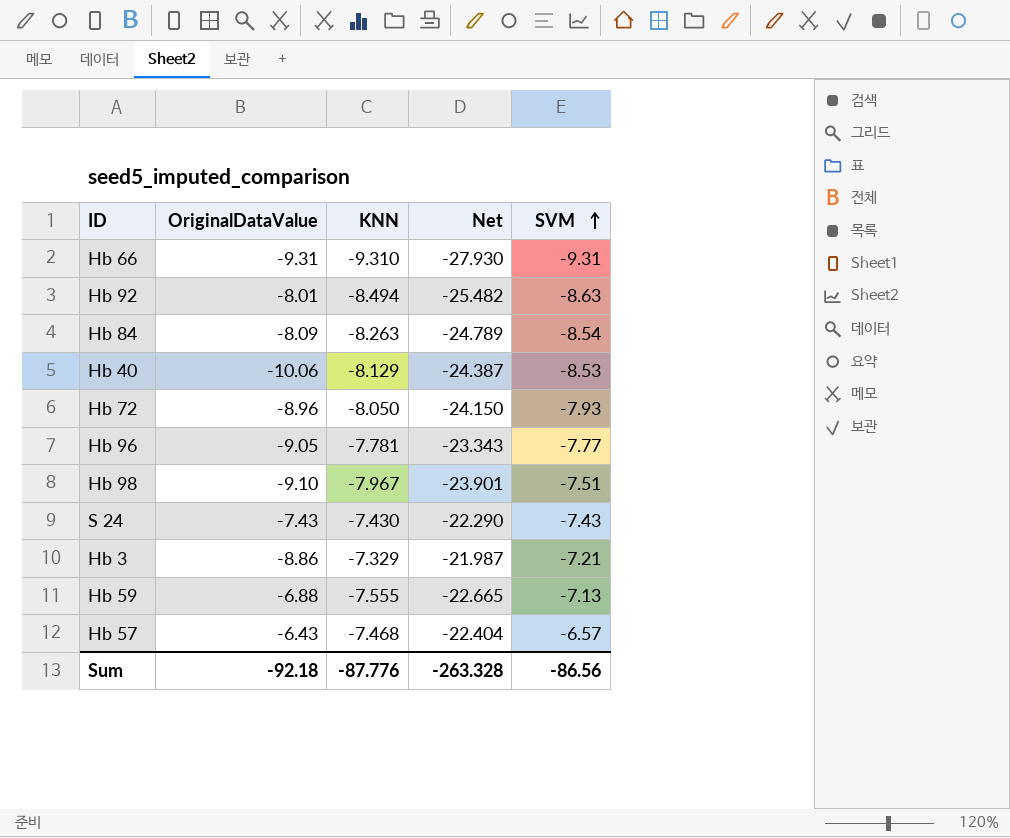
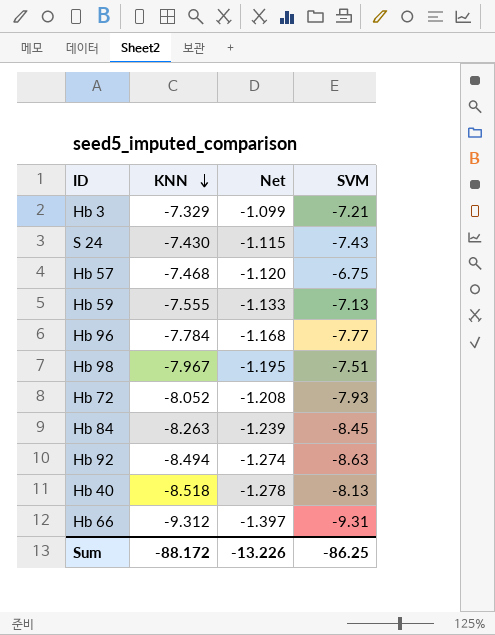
row order: SVM ascending -> KNN descending
column OriginalDataValue | position: 2 -> none
column Net | formula: [KNN] * 3 -> [KNN] * 0.15
Hb 57 | SVM: -6.57 -> -6.75
Hb 96 | KNN: -7.781 -> -7.784
Hb 72 | KNN: -8.050 -> -8.052
Hb 84 | SVM: -8.54 -> -8.45
Hb 40 | KNN: -8.129 -> -8.518
Hb 40 | SVM: -8.53 -> -8.13
Hb 66 | KNN: -9.310 -> -9.312
Sum | KNN: -87.776 -> -88.172
Sum | Net: -263.328 -> -13.226
Sum | SVM: -86.56 -> -86.25

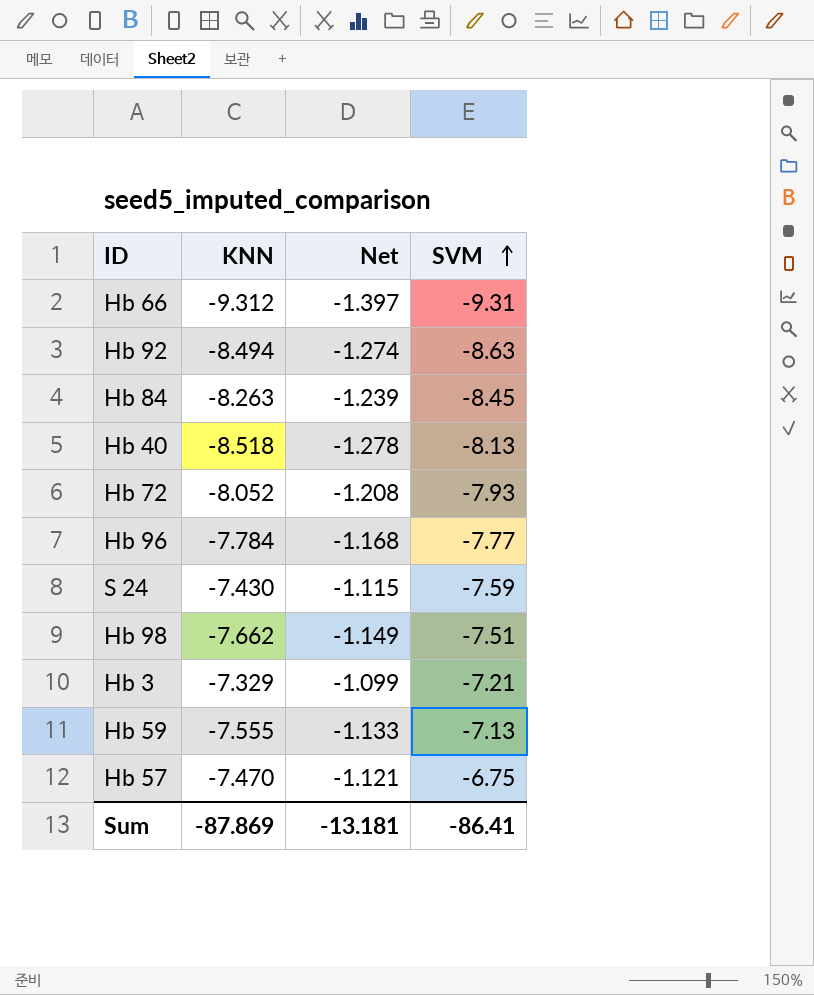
row order: KNN descending -> SVM ascending
S 24 | SVM: -7.43 -> -7.59
Hb 98 | KNN: -7.967 -> -7.662
Hb 98 | Net: -1.195 -> -1.149
Hb 57 | KNN: -7.468 -> -7.470
Hb 57 | Net: -1.120 -> -1.121
Sum | KNN: -88.172 -> -87.869
Sum | Net: -13.226 -> -13.181
Sum | SVM: -86.25 -> -86.41

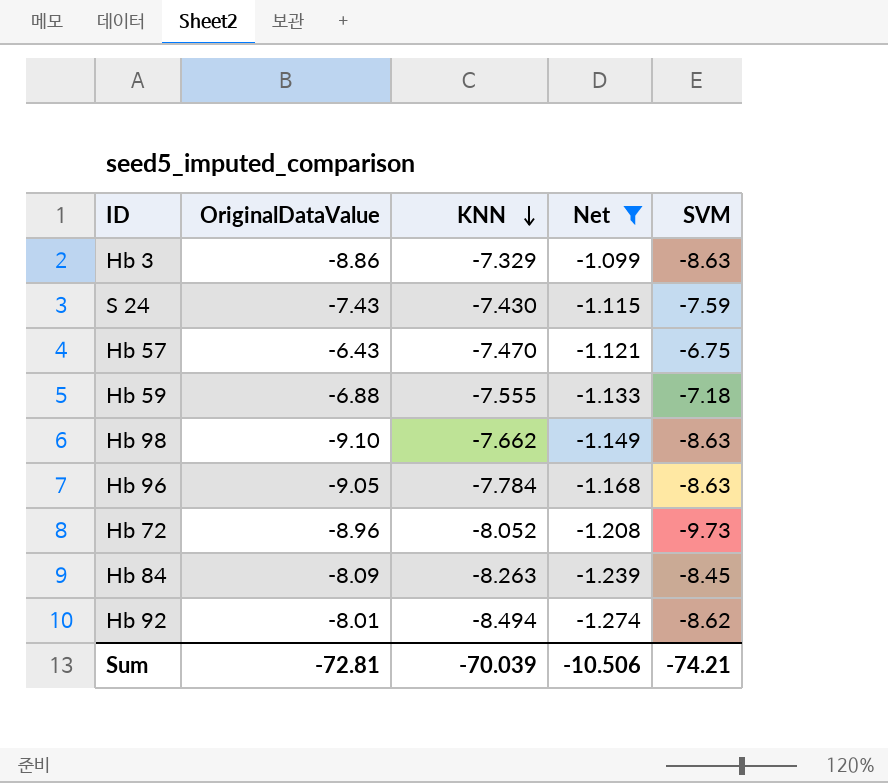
filter: none -> Net >= -1.274
row order: SVM ascending -> KNN descending
column OriginalDataValue | position: none -> 2
Hb 3 | SVM: -7.21 -> -8.63
Hb 59 | SVM: -7.13 -> -7.18
Hb 98 | SVM: -7.51 -> -8.63
Hb 96 | SVM: -7.77 -> -8.63
Hb 72 | SVM: -7.93 -> -9.73
Hb 92 | SVM: -8.63 -> -8.62
Sum | KNN: -87.869 -> -70.039
Sum | Net: -13.181 -> -10.506
Sum | SVM: -86.41 -> -74.21

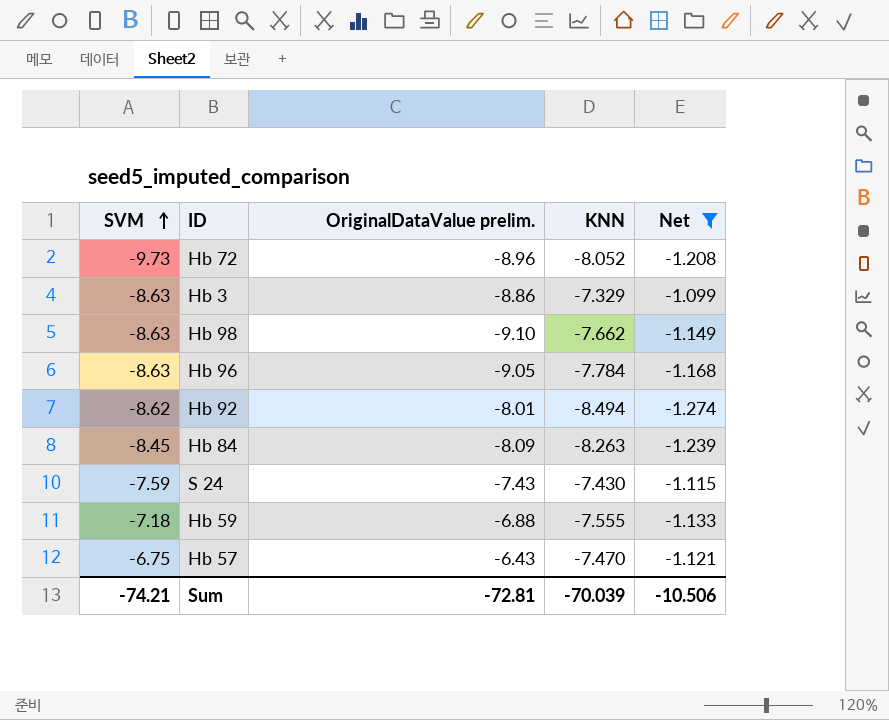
row order: KNN descending -> SVM ascending
column SVM | position: 5 -> 1
column name: OriginalDataValue -> OriginalDataValue prelim.

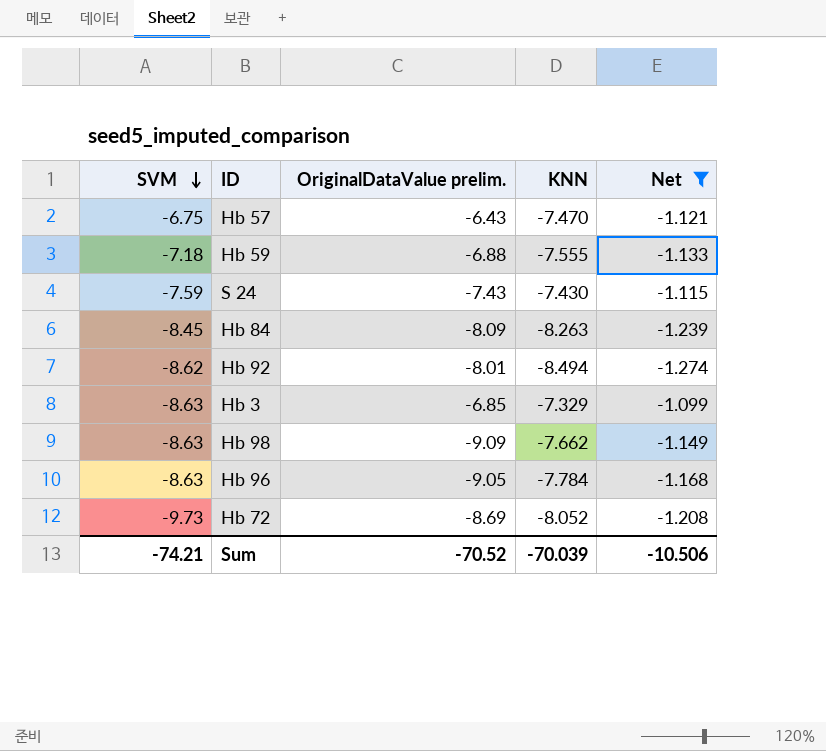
row order: SVM ascending -> SVM descending
Hb 3 | OriginalDataValue prelim.: -8.86 -> -6.85
Hb 98 | OriginalDataValue prelim.: -9.10 -> -9.09
Hb 72 | OriginalDataValue prelim.: -8.96 -> -8.69
Sum | OriginalDataValue prelim.: -72.81 -> -70.52

